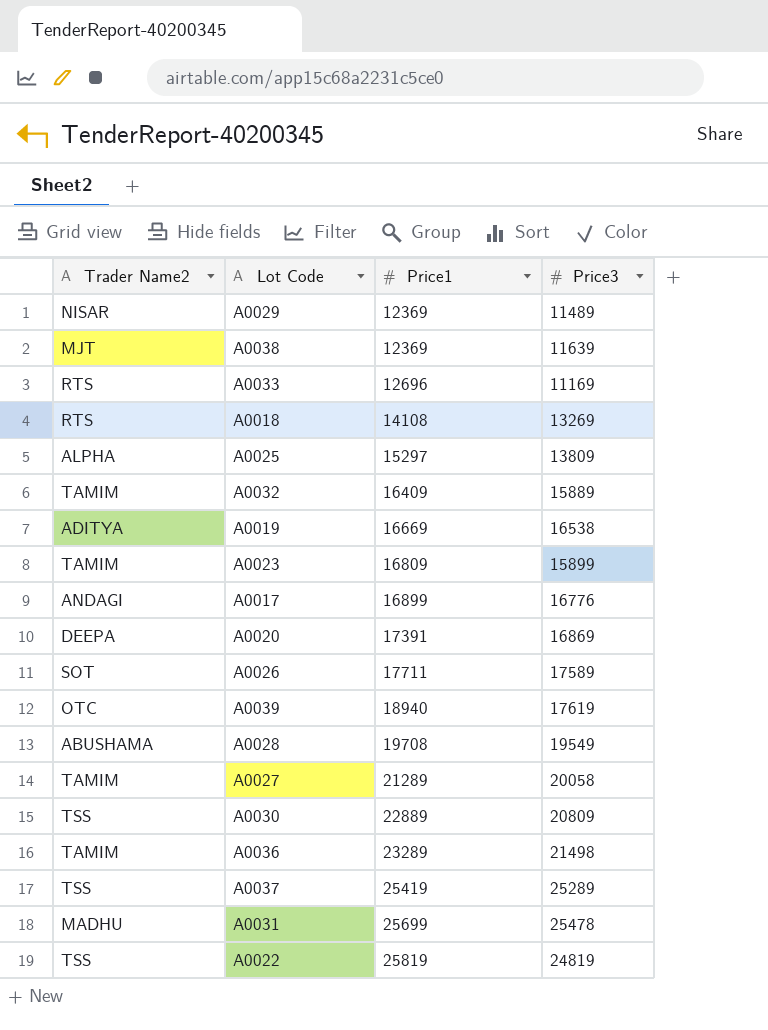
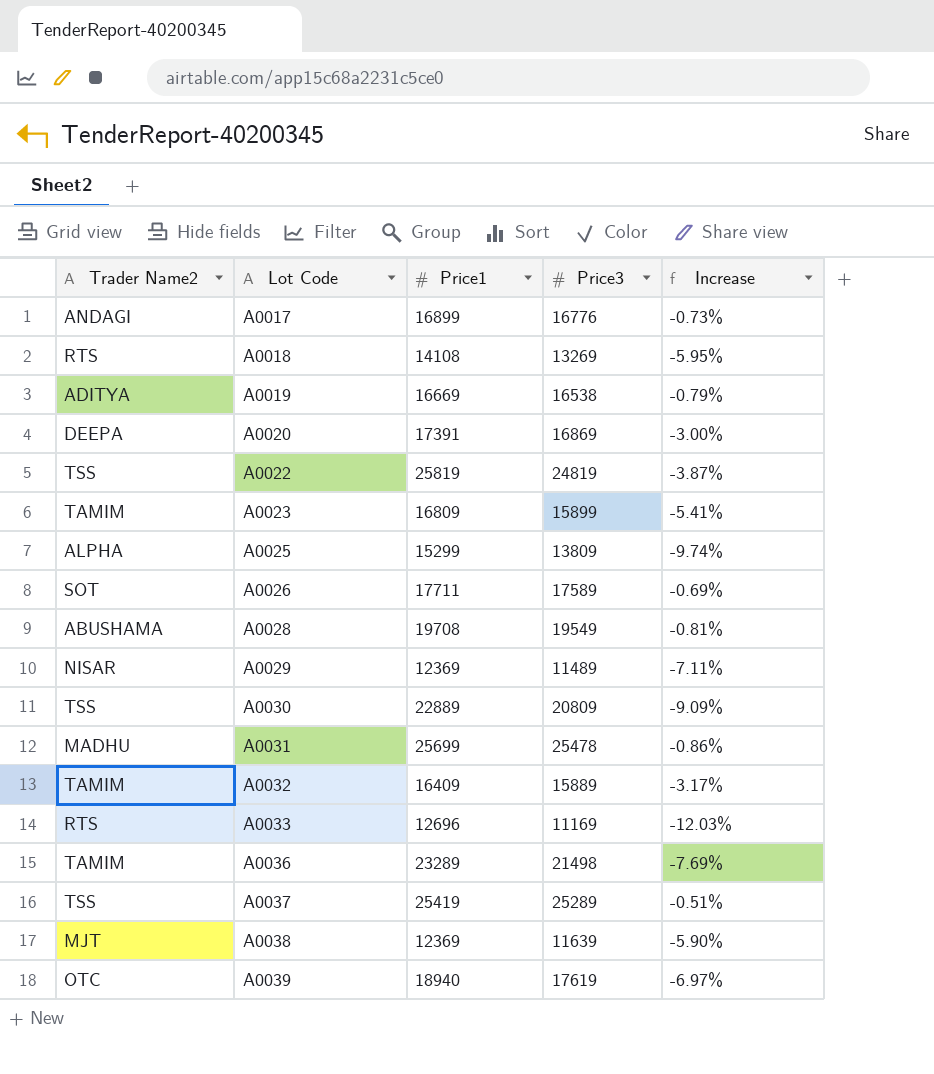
row order: Price1 ascending -> Lot Code ascending
column Increase | formula: none -> ([Price3] - [Price1]) / [Price1]
row A0027: TAMIM | 21289 | 20058 -> none
A0025 | Price1: 15297 -> 15299

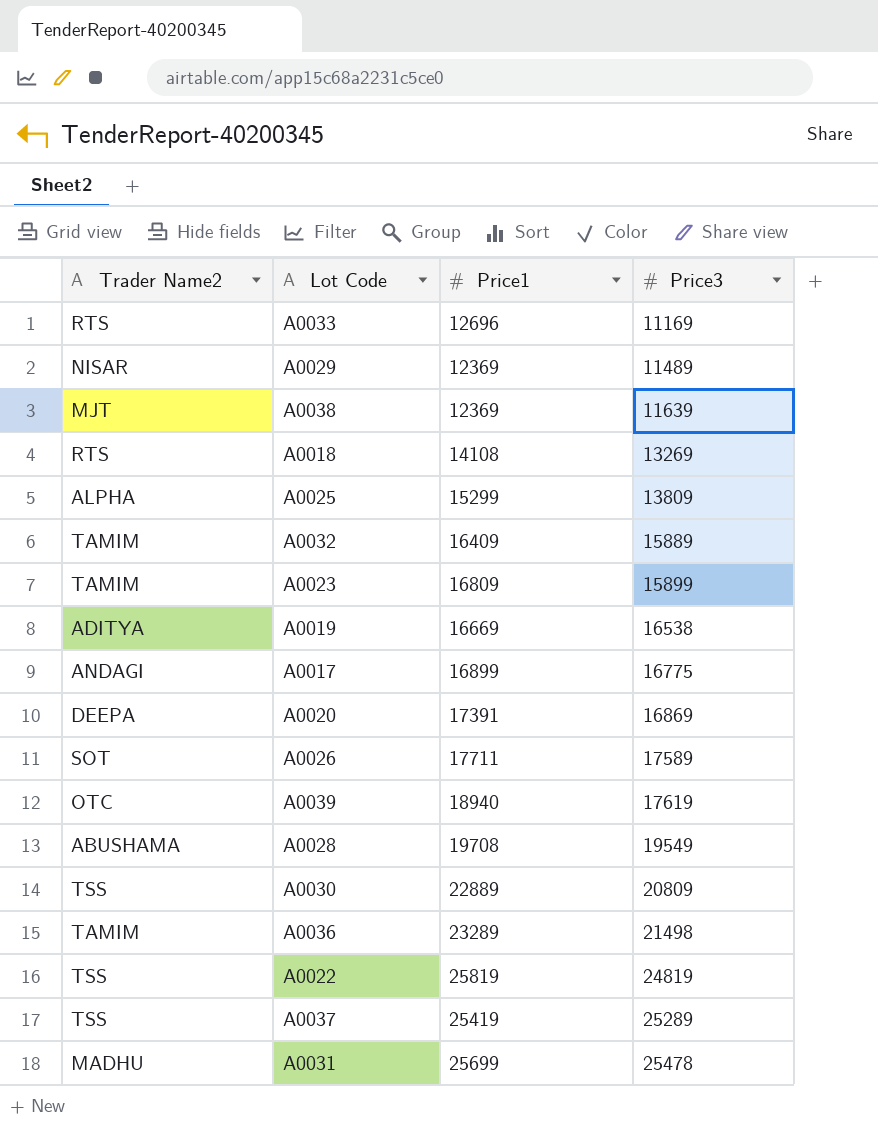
row order: Lot Code ascending -> Price3 ascending
column Increase | formula: ([Price3] - [Price1]) / [Price1] -> none
A0017 | Price3: 16776 -> 16775

